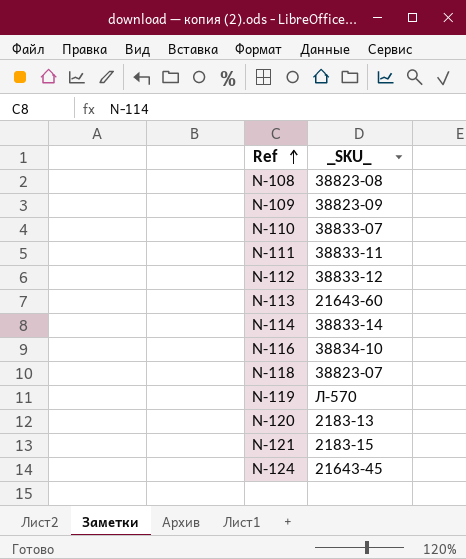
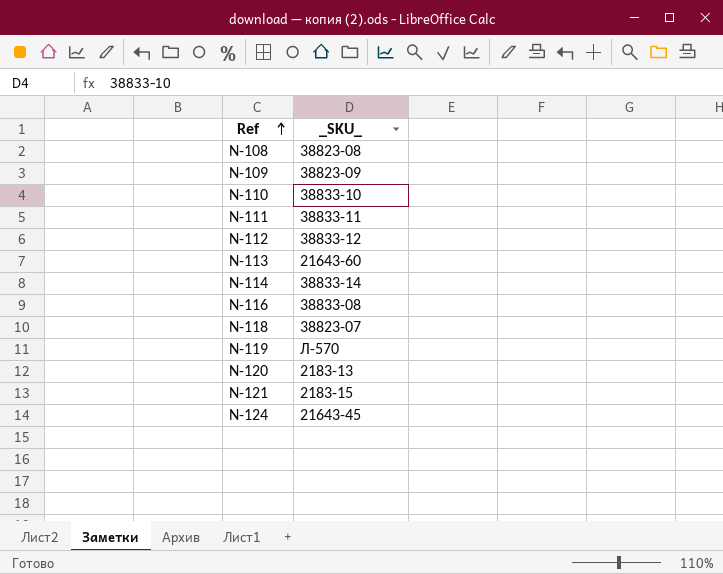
N-110 | _SKU_: 38833-07 -> 38833-10
N-116 | _SKU_: 38834-10 -> 38833-08

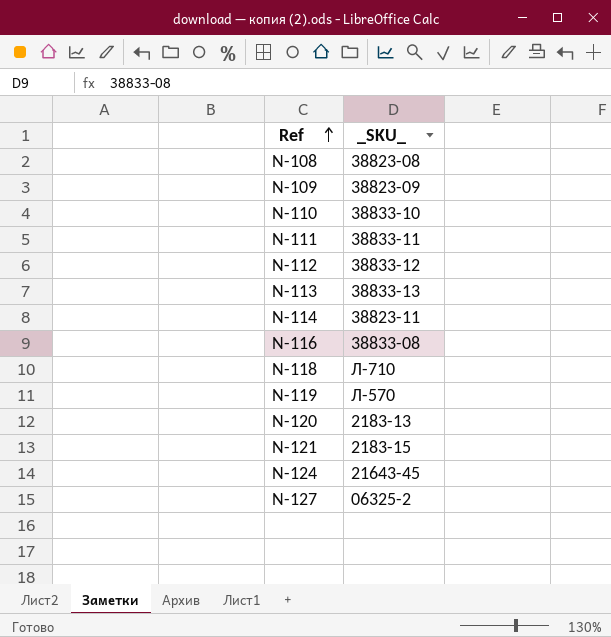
N-113 | _SKU_: 21643-60 -> 38833-13
N-114 | _SKU_: 38833-14 -> 38823-11
N-118 | _SKU_: 38823-07 -> Л-710
row N-127: none -> 06325-2

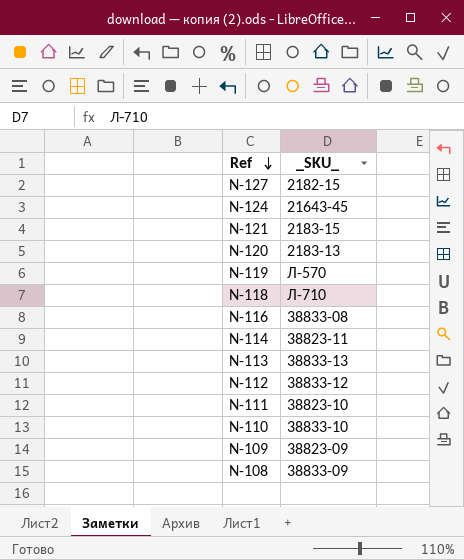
row order: Ref ascending -> Ref descending
N-127 | _SKU_: 06325-2 -> 2182-15
N-111 | _SKU_: 38833-11 -> 38823-10
N-108 | _SKU_: 38823-08 -> 38833-09

